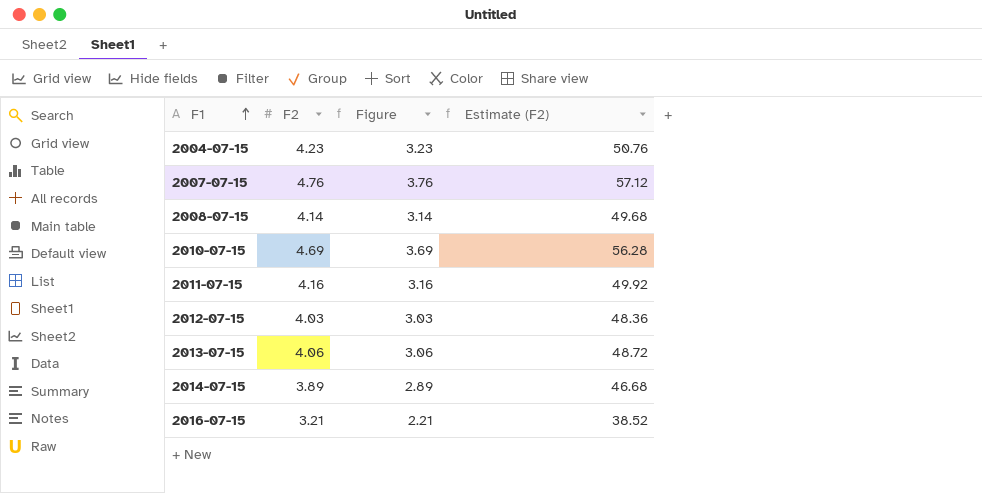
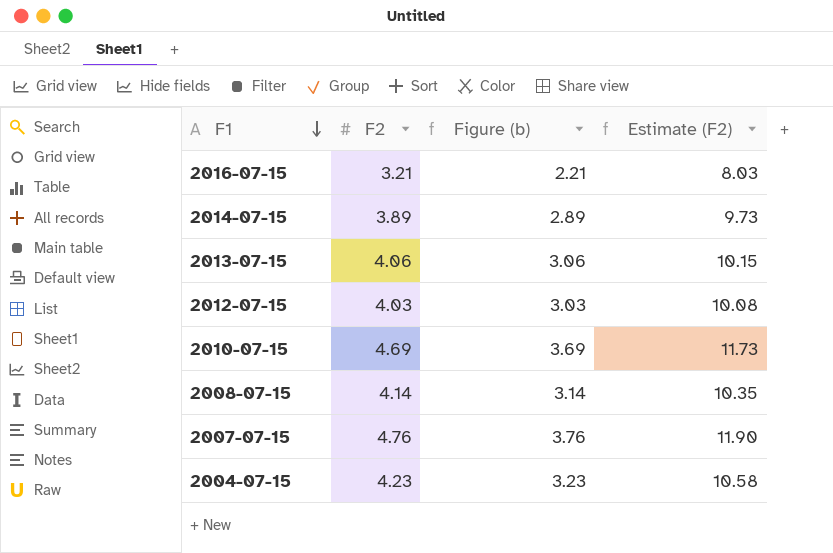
row order: F1 ascending -> F1 descending
column name: Figure -> Figure (b)
column Estimate (F2) | formula: [F2] * 12 -> [F2] * 2.5
row 2011-07-15: 4.16 | 3.16 | 49.92 -> none

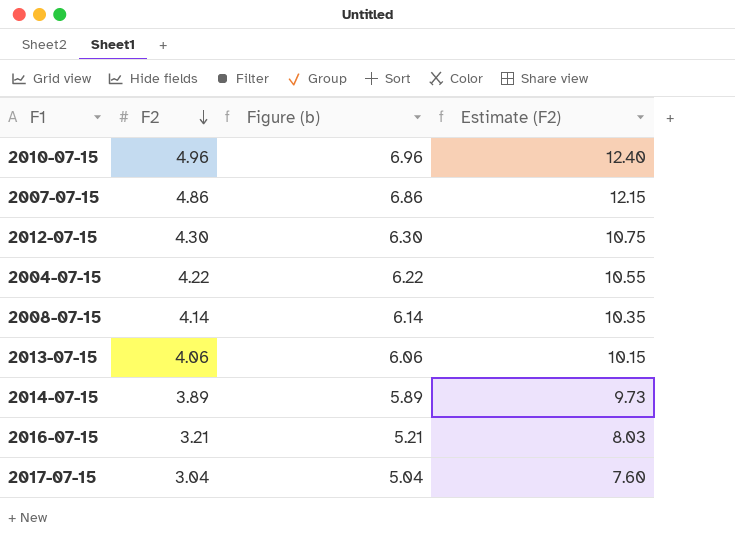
row order: F1 descending -> F2 descending
column Figure (b) | formula: [F2] - 1 -> [F2] + 2
2010-07-15 | F2: 4.69 -> 4.96
2010-07-15 | Estimate (F2): 11.73 -> 12.40
2007-07-15 | F2: 4.76 -> 4.86
2007-07-15 | Estimate (F2): 11.90 -> 12.15
2012-07-15 | F2: 4.03 -> 4.30
2012-07-15 | Estimate (F2): 10.08 -> 10.75
2004-07-15 | F2: 4.23 -> 4.22
2004-07-15 | Estimate (F2): 10.58 -> 10.55
row 2017-07-15: none -> 3.04 | 5.04 | 7.60

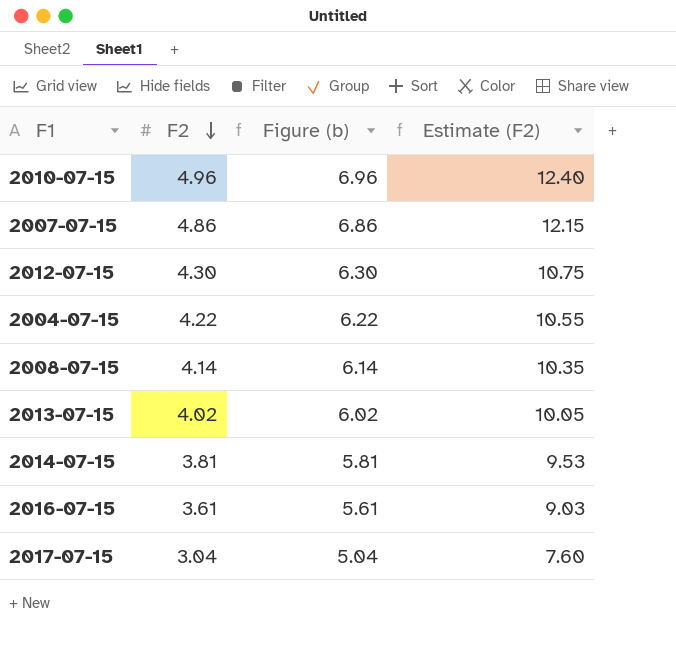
2013-07-15 | F2: 4.06 -> 4.02
2013-07-15 | Figure (b): 6.06 -> 6.02
2013-07-15 | Estimate (F2): 10.15 -> 10.05
2014-07-15 | F2: 3.89 -> 3.81
2014-07-15 | Figure (b): 5.89 -> 5.81
2014-07-15 | Estimate (F2): 9.73 -> 9.53
2016-07-15 | F2: 3.21 -> 3.61
2016-07-15 | Figure (b): 5.21 -> 5.61
2016-07-15 | Estimate (F2): 8.03 -> 9.03

